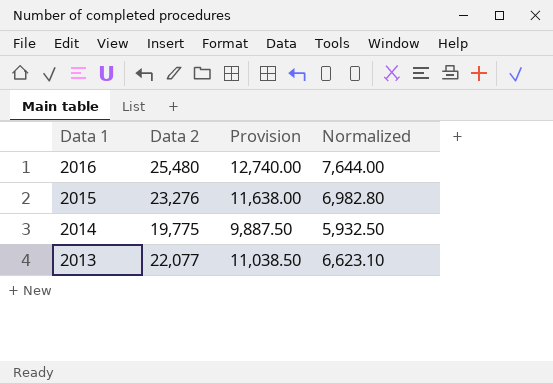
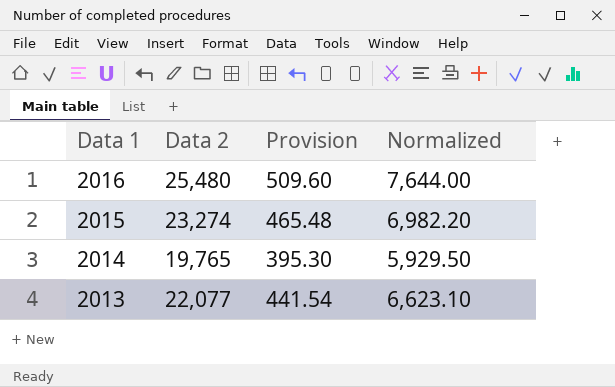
column Provision | formula: [Data 2] * 0.5 -> [Data 2] * 0.02
2015 | Data 2: 23,276 -> 23,274
2015 | Normalized: 6,982.80 -> 6,982.20
2014 | Data 2: 19,775 -> 19,765
2014 | Normalized: 5,932.50 -> 5,929.50

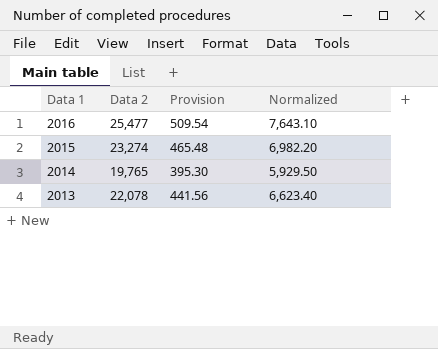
2016 | Data 2: 25,480 -> 25,477
2016 | Provision: 509.60 -> 509.54
2016 | Normalized: 7,644.00 -> 7,643.10
2013 | Data 2: 22,077 -> 22,078
2013 | Provision: 441.54 -> 441.56
2013 | Normalized: 6,623.10 -> 6,623.40

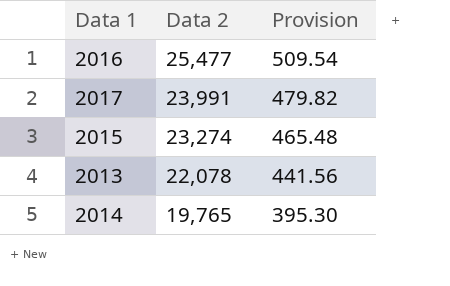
row order: Data 1 descending -> Data 2 descending
column Normalized | formula: [Data 2] * 0.3 -> none
row 2017: none -> 23,991 | 479.82

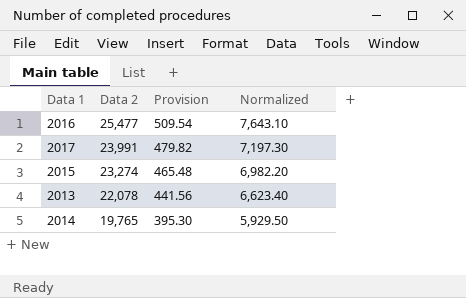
column Normalized | formula: none -> [Data 2] * 0.3

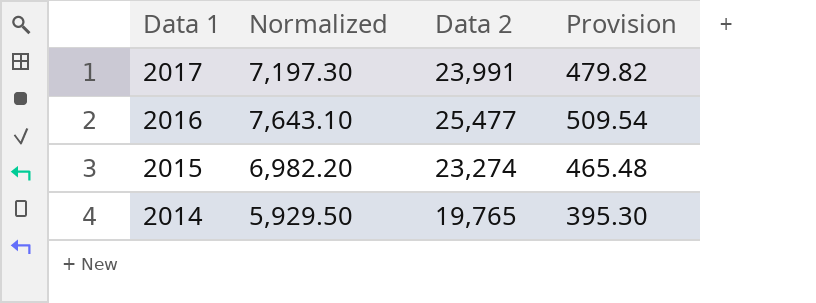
row order: Data 2 descending -> Data 1 descending
column Normalized | position: 4 -> 2
row 2013: 22,078 | 441.56 | 6,623.40 -> none

